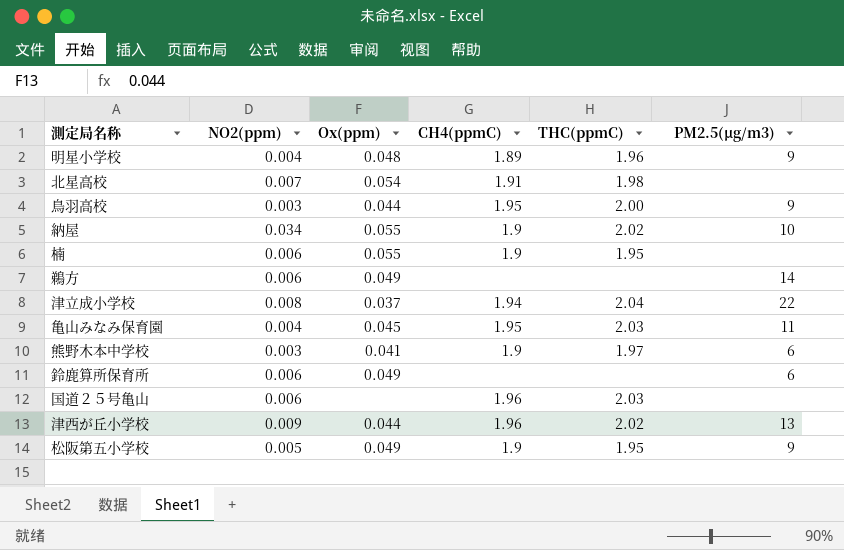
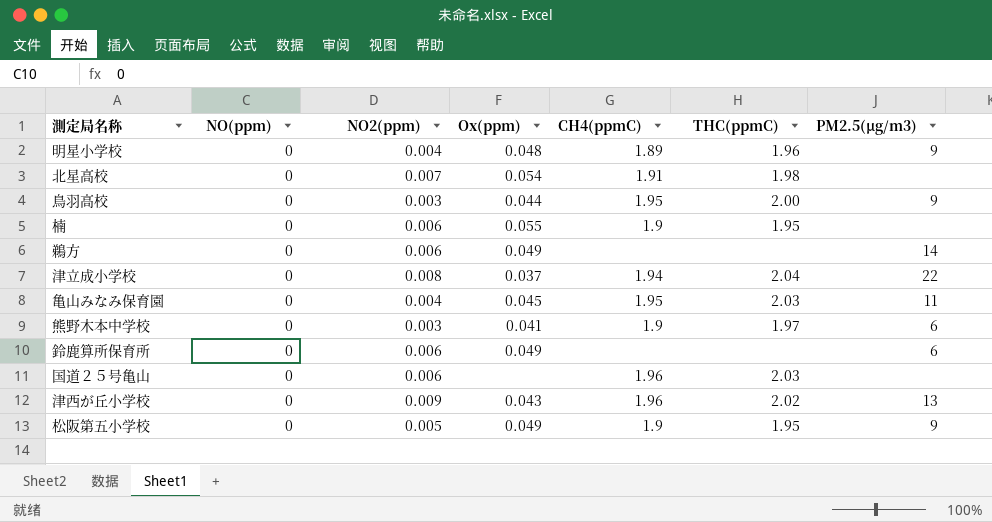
column NO(ppm) | position: none -> 2
row 納屋: 0.034 | 0.055 | 1.9 | 2.02 | 10 -> none
津西が丘小学校 | Ox(ppm): 0.044 -> 0.043

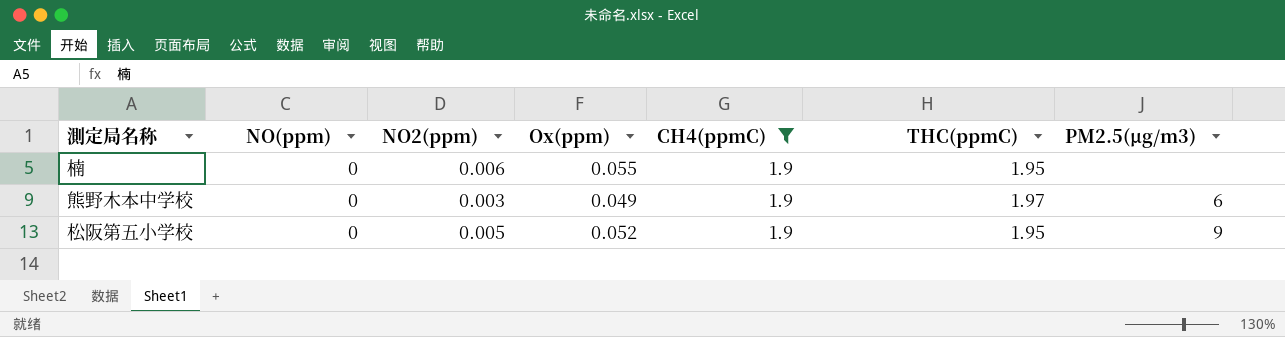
filter: none -> CH4(ppmC) = 1.9
熊野木本中学校 | Ox(ppm): 0.041 -> 0.049
松阪第五小学校 | Ox(ppm): 0.049 -> 0.052

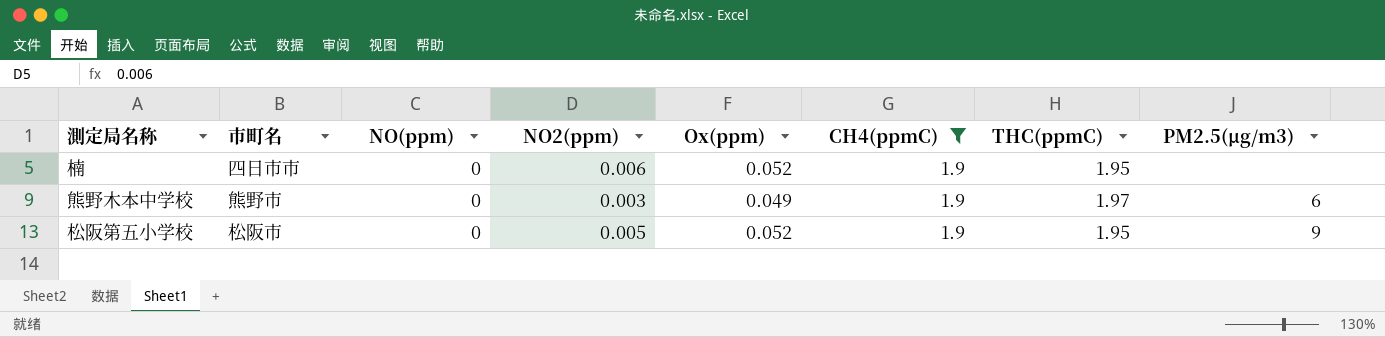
column 市町名 | position: none -> 2
楠 | Ox(ppm): 0.055 -> 0.052

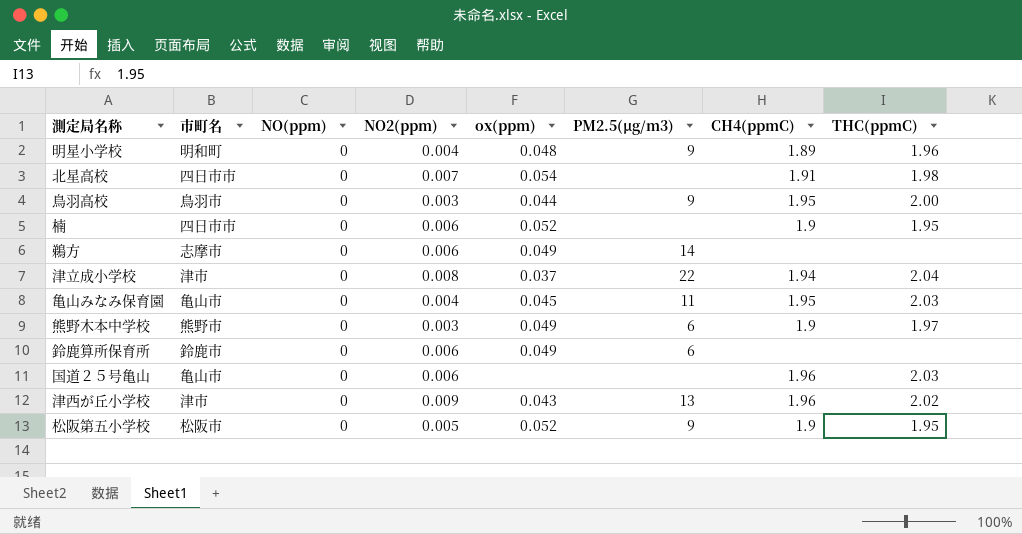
filter: CH4(ppmC) = 1.9 -> none
column name: Ox(ppm) -> ox(ppm)
column PM2.5(μg/m3) | position: 8 -> 6

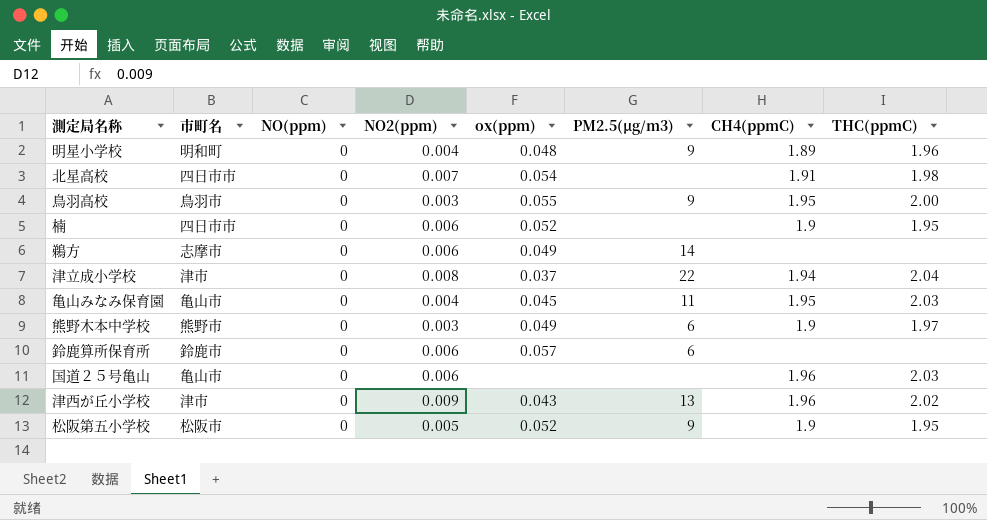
鳥羽高校 | ox(ppm): 0.044 -> 0.055
鈴鹿算所保育所 | ox(ppm): 0.049 -> 0.057

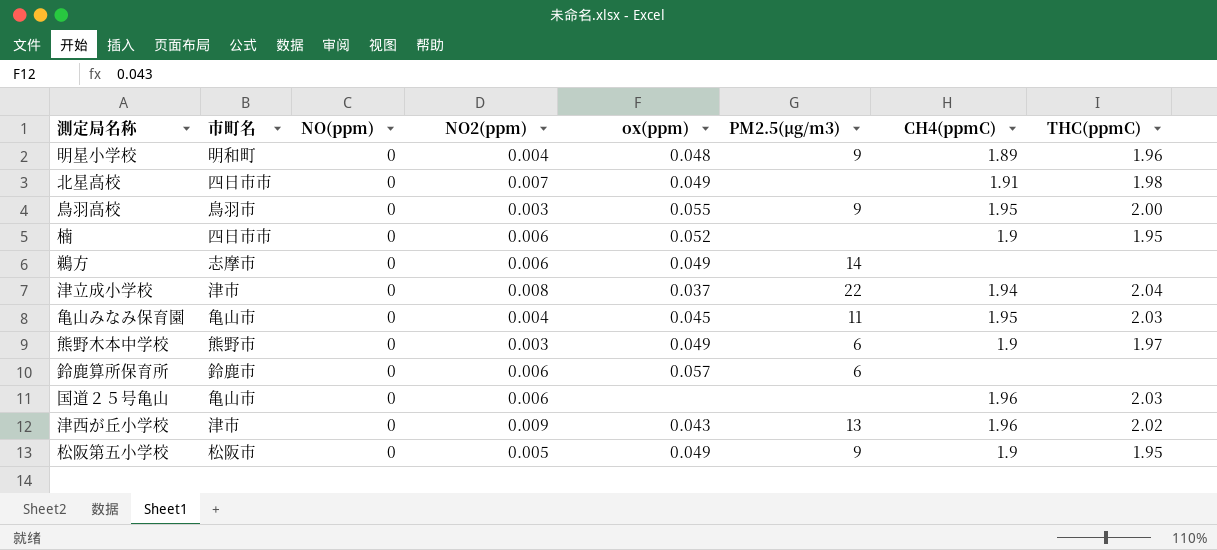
北星高校 | ox(ppm): 0.054 -> 0.049
松阪第五小学校 | ox(ppm): 0.052 -> 0.049

